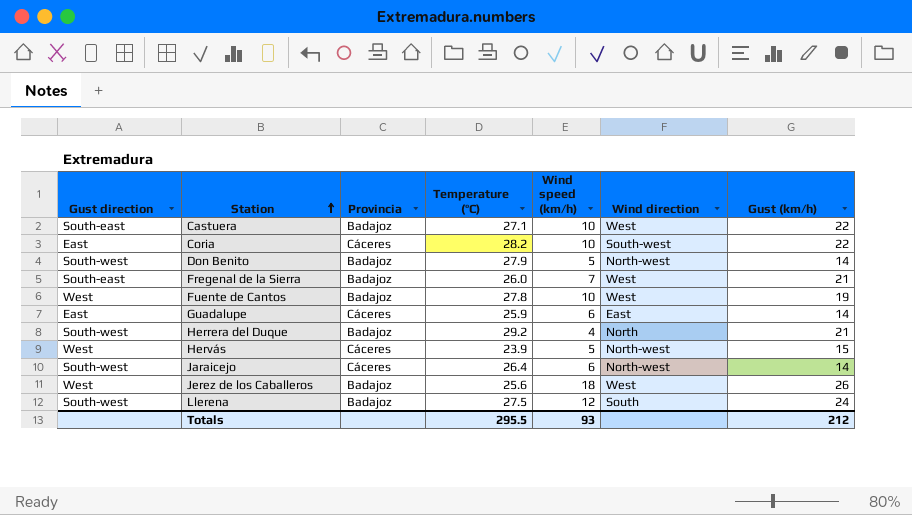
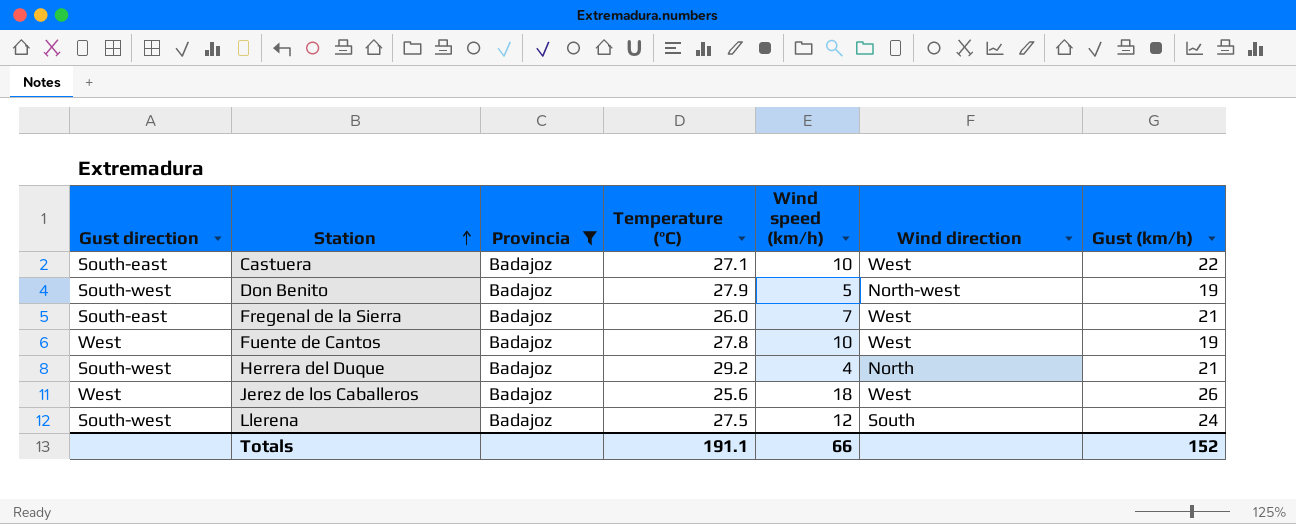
filter: none -> Provincia = Badajoz
Don Benito | Gust (km/h): 14 -> 19
Totals | Temperature (ºC): 295.5 -> 191.1
Totals | Wind speed (km/h): 93 -> 66
Totals | Gust (km/h): 212 -> 152

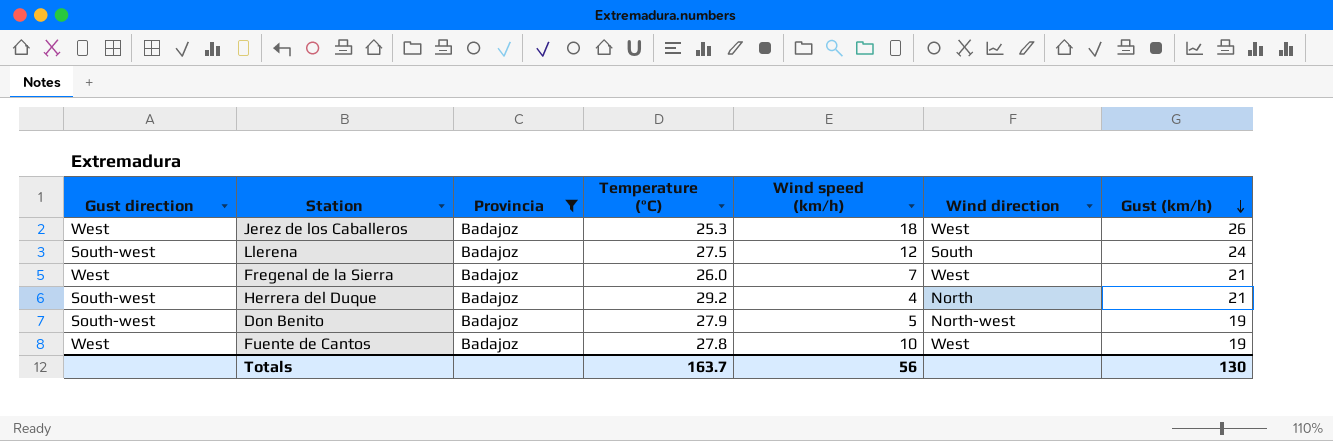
row order: Station ascending -> Gust (km/h) descending
row Castuera: South-east | Badajoz | 27.1 | 10 | West | 22 -> none
Jerez de los Caballeros | Temperature (ºC): 25.6 -> 25.3
Fregenal de la Sierra | Gust direction: South-east -> West
Totals | Temperature (ºC): 191.1 -> 163.7
Totals | Wind speed (km/h): 66 -> 56
Totals | Gust (km/h): 152 -> 130

